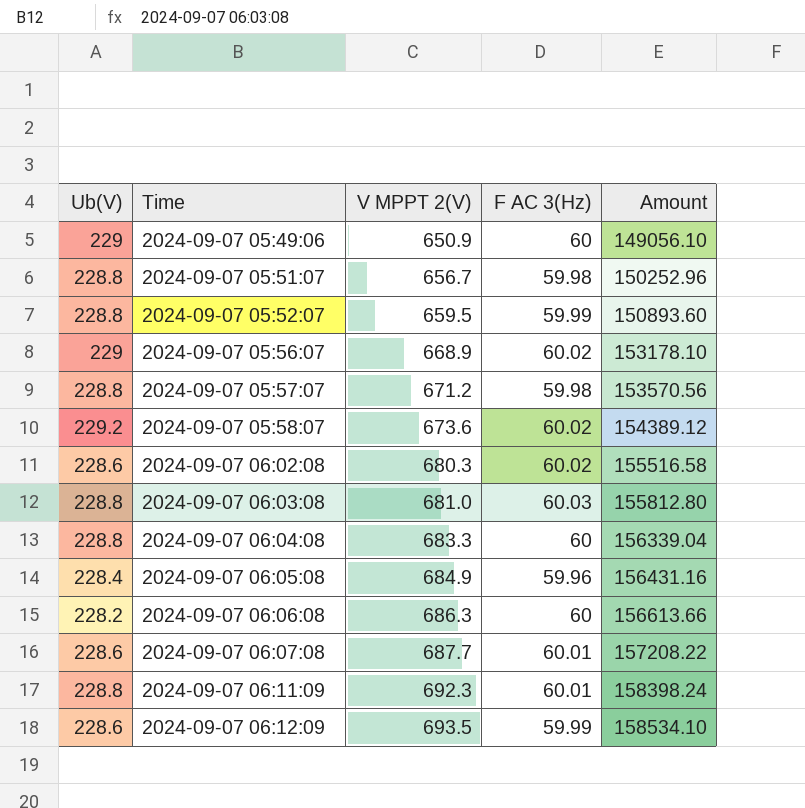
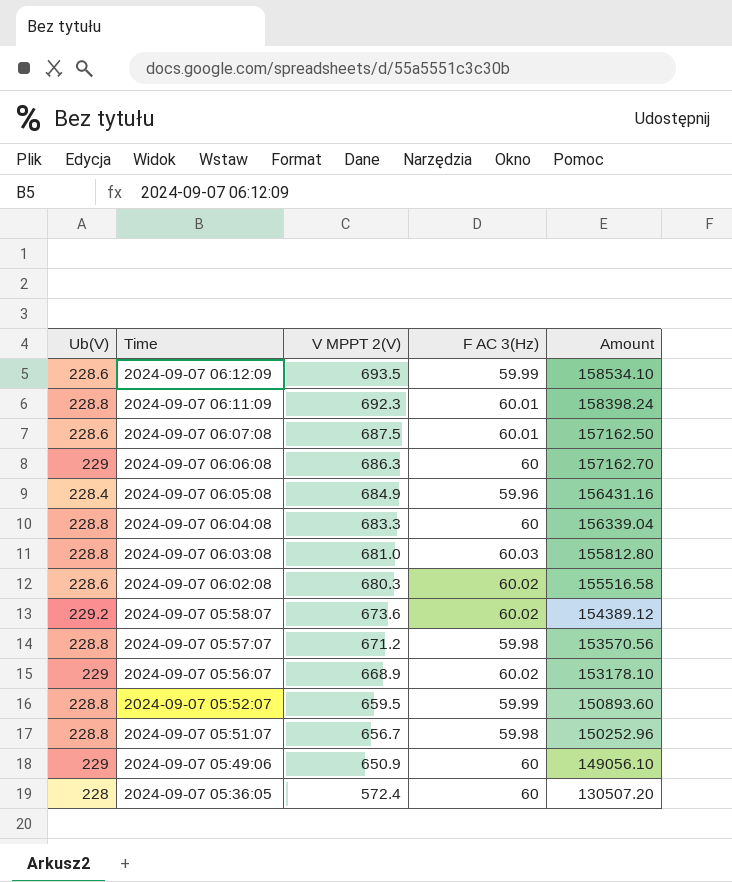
row order: Time ascending -> Time descending
2024-09-07 06:07:08 | V MPPT 2(V): 687.7 -> 687.5
2024-09-07 06:07:08 | Amount: 157208.22 -> 157162.50
2024-09-07 06:06:08 | Ub(V): 228.2 -> 229
2024-09-07 06:06:08 | Amount: 156613.66 -> 157162.70
row 2024-09-07 05:36:05: none -> 228 | 572.4 | 60 | 130507.20

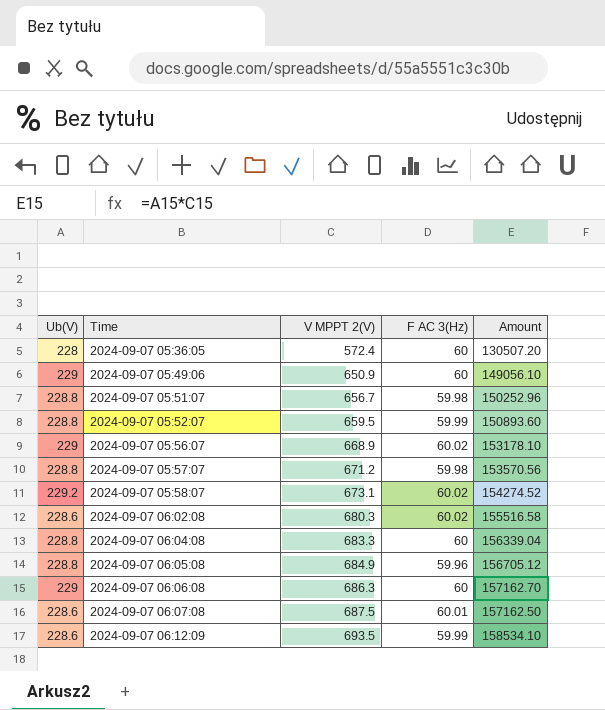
row order: Time descending -> Time ascending
row 2024-09-07 06:11:09: 228.8 | 692.3 | 60.01 | 158398.24 -> none
row 2024-09-07 06:03:08: 228.8 | 681.0 | 60.03 | 155812.80 -> none
2024-09-07 05:58:07 | V MPPT 2(V): 673.6 -> 673.1
2024-09-07 05:58:07 | Amount: 154389.12 -> 154274.52
2024-09-07 06:05:08 | Ub(V): 228.4 -> 228.8
2024-09-07 06:05:08 | Amount: 156431.16 -> 156705.12

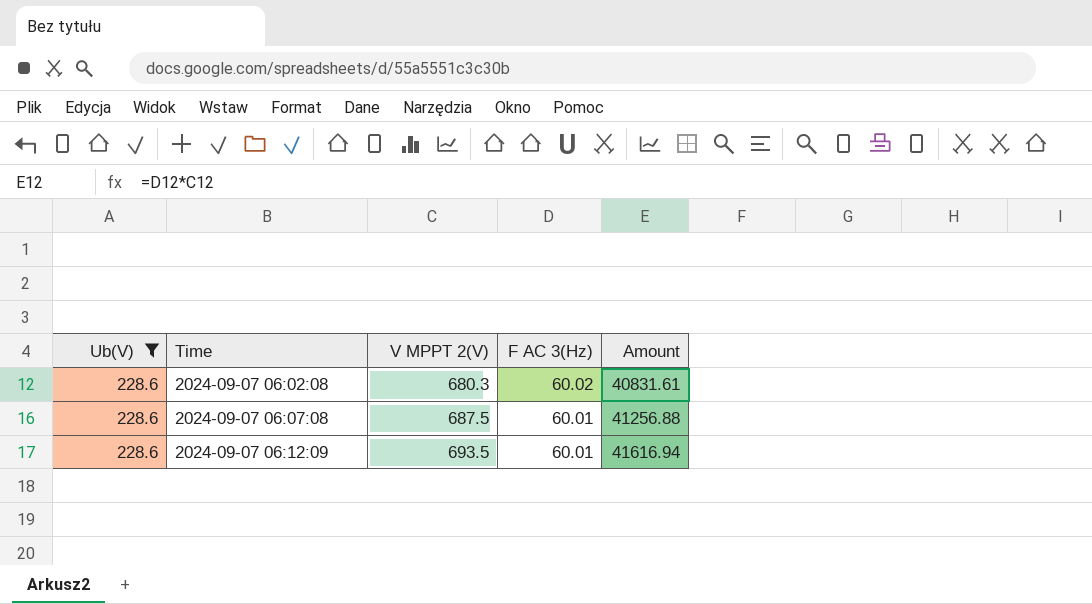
filter: none -> Ub(V) = 228.6
column Amount | formula: [Ub(V)] * [V MPPT 2(V)] -> [V MPPT 2(V)] * [F AC 3(Hz)]
2024-09-07 06:12:09 | F AC 3(Hz): 59.99 -> 60.01

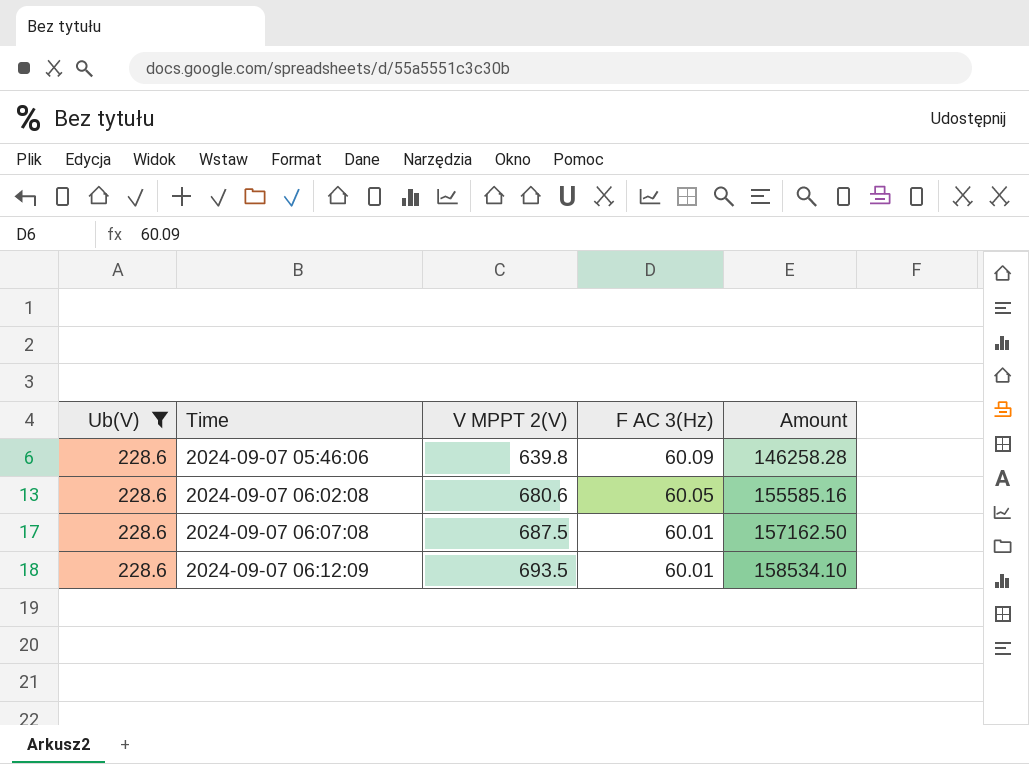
column Amount | formula: [V MPPT 2(V)] * [F AC 3(Hz)] -> [Ub(V)] * [V MPPT 2(V)]
row 2024-09-07 05:46:06: none -> 228.6 | 639.8 | 60.09 | 146258.28
2024-09-07 06:02:08 | V MPPT 2(V): 680.3 -> 680.6
2024-09-07 06:02:08 | F AC 3(Hz): 60.02 -> 60.05

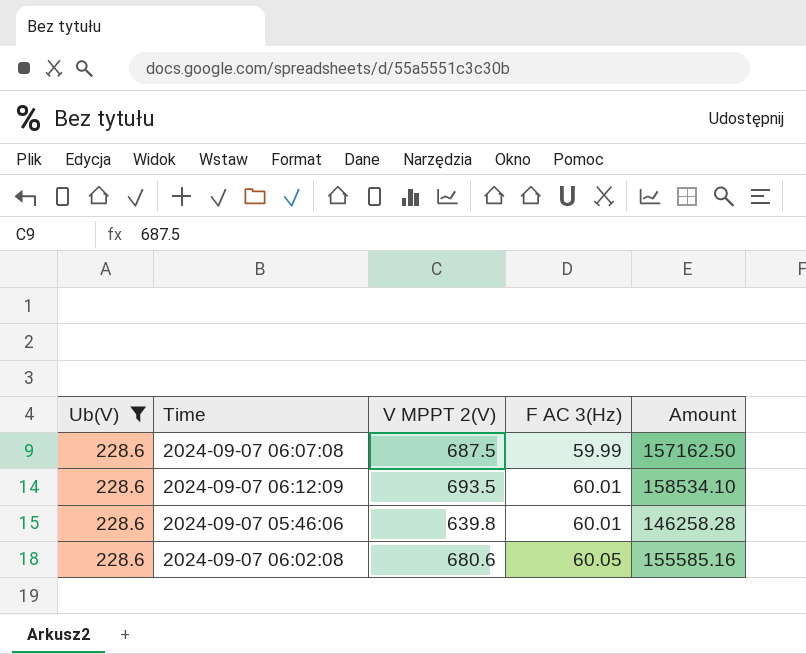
row order: Time ascending -> F AC 3(Hz) ascending
2024-09-07 06:07:08 | F AC 3(Hz): 60.01 -> 59.99
2024-09-07 05:46:06 | F AC 3(Hz): 60.09 -> 60.01

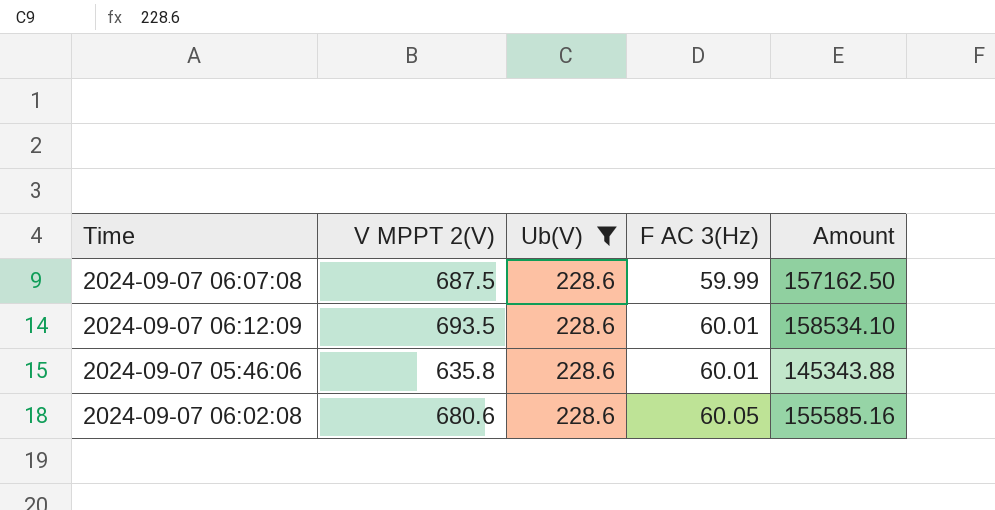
column Ub(V) | position: 1 -> 3
2024-09-07 05:46:06 | V MPPT 2(V): 639.8 -> 635.8
2024-09-07 05:46:06 | Amount: 146258.28 -> 145343.88

